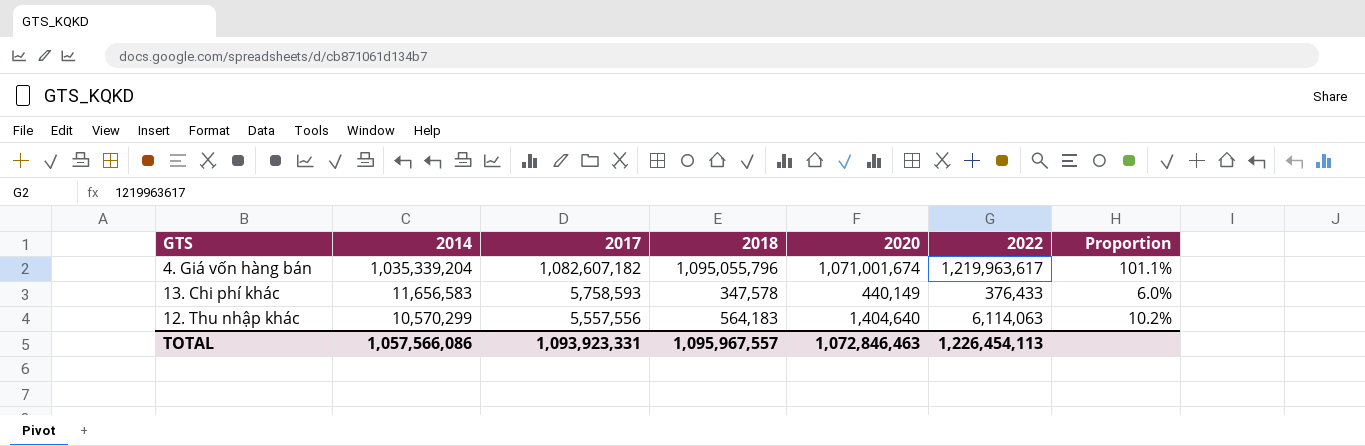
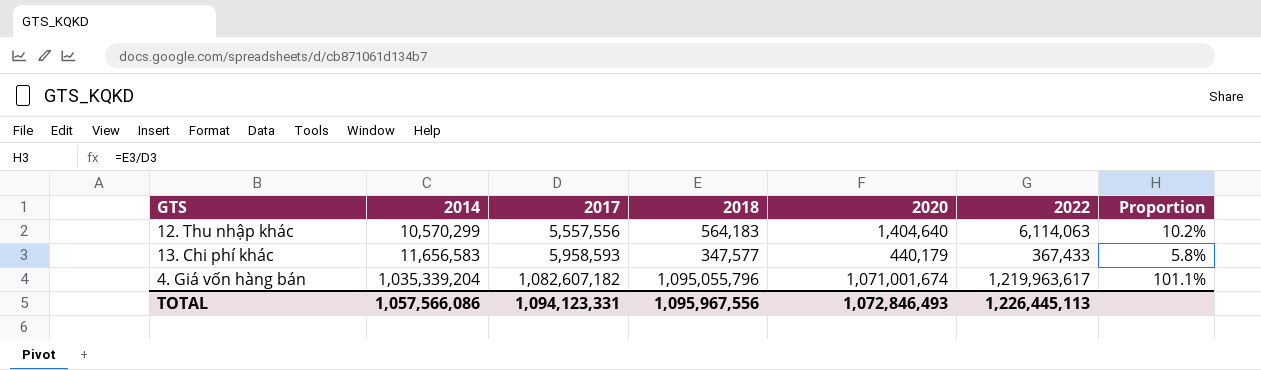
row order: 2014 descending -> 2014 ascending
13. Chi phí khác | 2017: 5,758,593 -> 5,958,593
13. Chi phí khác | 2018: 347,578 -> 347,577
13. Chi phí khác | 2020: 440,149 -> 440,179
13. Chi phí khác | 2022: 376,433 -> 367,433
13. Chi phí khác | Proportion: 6.0% -> 5.8%
TOTAL | 2017: 1,093,923,331 -> 1,094,123,331
TOTAL | 2018: 1,095,967,557 -> 1,095,967,556
TOTAL | 2020: 1,072,846,463 -> 1,072,846,493
TOTAL | 2022: 1,226,454,113 -> 1,226,445,113

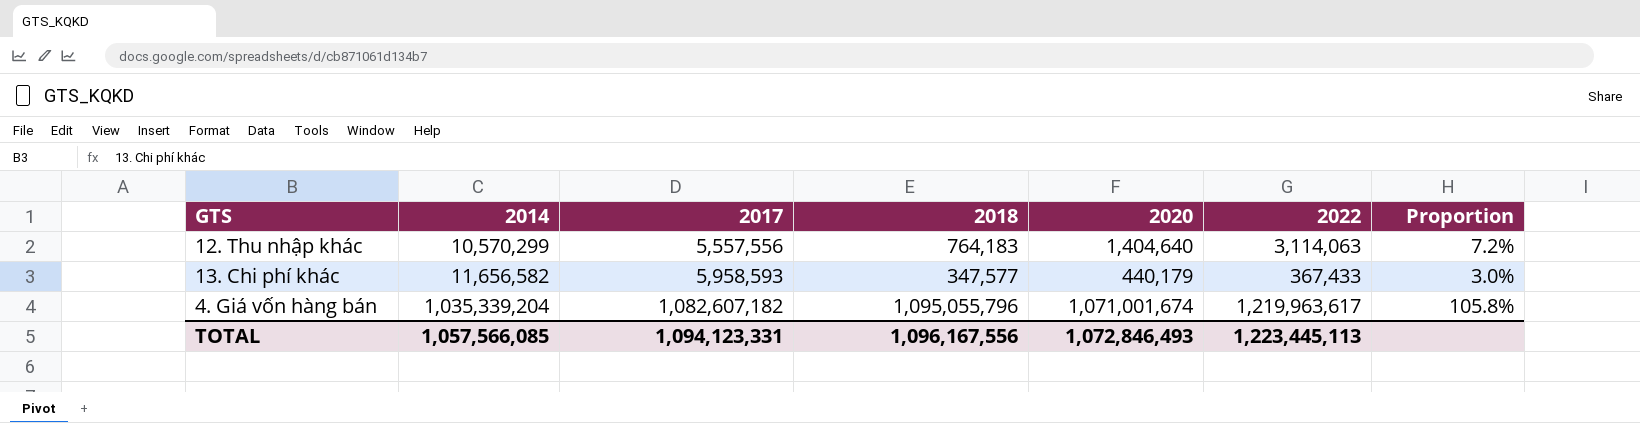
column Proportion | formula: [2018] / [2017] -> [2018] / [2014]
12. Thu nhập khác | 2018: 564,183 -> 764,183
12. Thu nhập khác | 2022: 6,114,063 -> 3,114,063
13. Chi phí khác | 2014: 11,656,583 -> 11,656,582
TOTAL | 2014: 1,057,566,086 -> 1,057,566,085
TOTAL | 2018: 1,095,967,556 -> 1,096,167,556
TOTAL | 2022: 1,226,445,113 -> 1,223,445,113

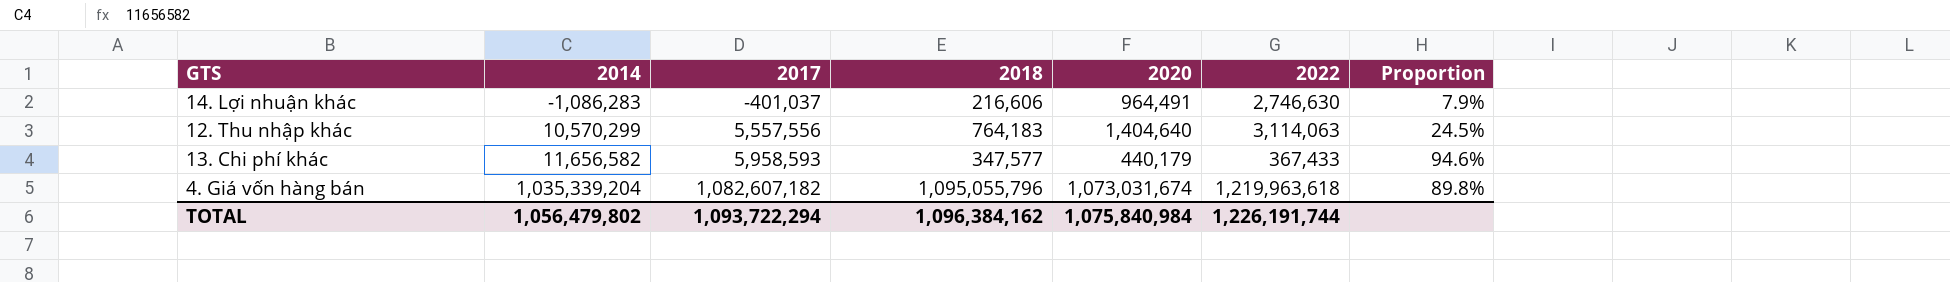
column Proportion | formula: [2018] / [2014] -> [2018] / [2022]
row 14. Lợi nhuận khác: none -> -1,086,283 | -401,037 | 216,606 | 964,491 | 2,746,630 | 7.9%
4. Giá vốn hàng bán | 2020: 1,071,001,674 -> 1,073,031,674
4. Giá vốn hàng bán | 2022: 1,219,963,617 -> 1,219,963,618
TOTAL | 2014: 1,057,566,085 -> 1,056,479,802
TOTAL | 2017: 1,094,123,331 -> 1,093,722,294
TOTAL | 2018: 1,096,167,556 -> 1,096,384,162
TOTAL | 2020: 1,072,846,493 -> 1,075,840,984
TOTAL | 2022: 1,223,445,113 -> 1,226,191,744

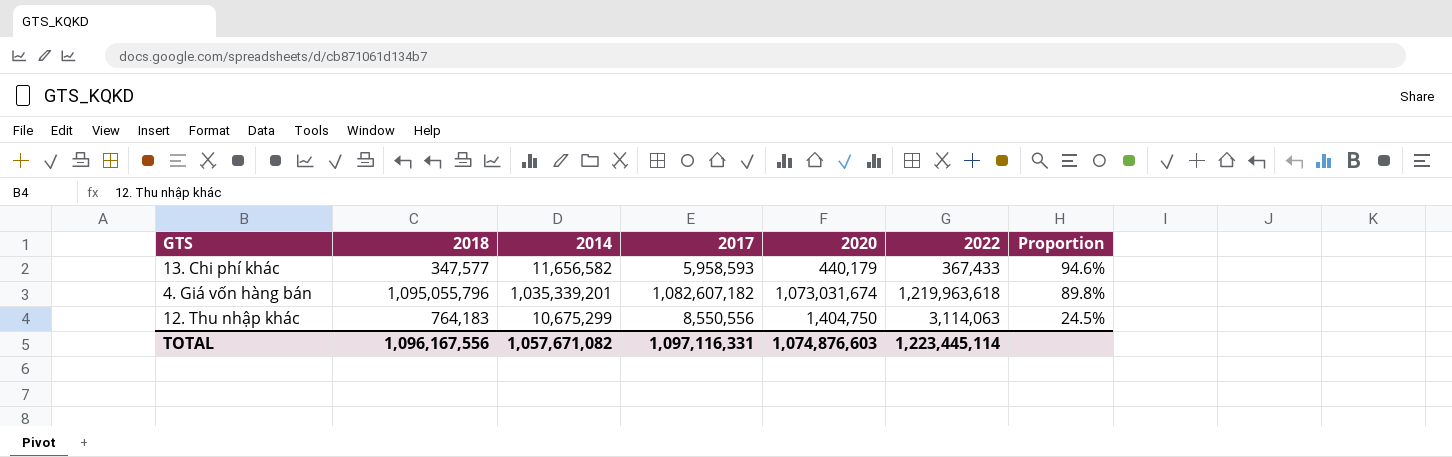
row order: 2014 ascending -> Proportion descending
column 2018 | position: 4 -> 2
row 14. Lợi nhuận khác: -1,086,283 | -401,037 | 216,606 | 964,491 | 2,746,630 | 7.9% -> none
4. Giá vốn hàng bán | 2014: 1,035,339,204 -> 1,035,339,201
12. Thu nhập khác | 2014: 10,570,299 -> 10,675,299
12. Thu nhập khác | 2017: 5,557,556 -> 8,550,556
12. Thu nhập khác | 2020: 1,404,640 -> 1,404,750
TOTAL | 2018: 1,096,384,162 -> 1,096,167,556
TOTAL | 2014: 1,056,479,802 -> 1,057,671,082
TOTAL | 2017: 1,093,722,294 -> 1,097,116,331
TOTAL | 2020: 1,075,840,984 -> 1,074,876,603
TOTAL | 2022: 1,226,191,744 -> 1,223,445,114

